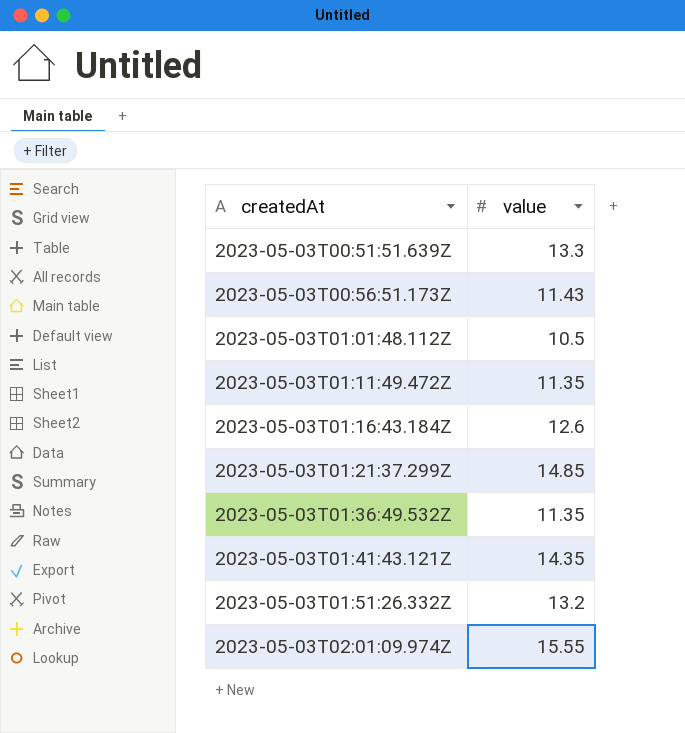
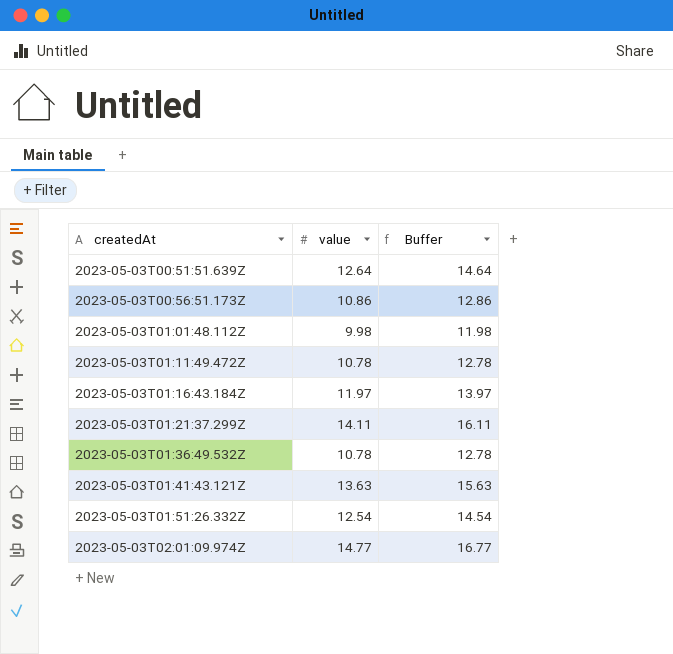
column Buffer | formula: none -> [value] + 2
2023-05-03T00:51:51.639Z | value: 13.3 -> 12.64
2023-05-03T00:56:51.173Z | value: 11.43 -> 10.86
2023-05-03T01:01:48.112Z | value: 10.5 -> 9.98
2023-05-03T01:11:49.472Z | value: 11.35 -> 10.78
2023-05-03T01:16:43.184Z | value: 12.6 -> 11.97
2023-05-03T01:21:37.299Z | value: 14.85 -> 14.11
2023-05-03T01:36:49.532Z | value: 11.35 -> 10.78
2023-05-03T01:41:43.121Z | value: 14.35 -> 13.63
2023-05-03T01:51:26.332Z | value: 13.2 -> 12.54
2023-05-03T02:01:09.974Z | value: 15.55 -> 14.77

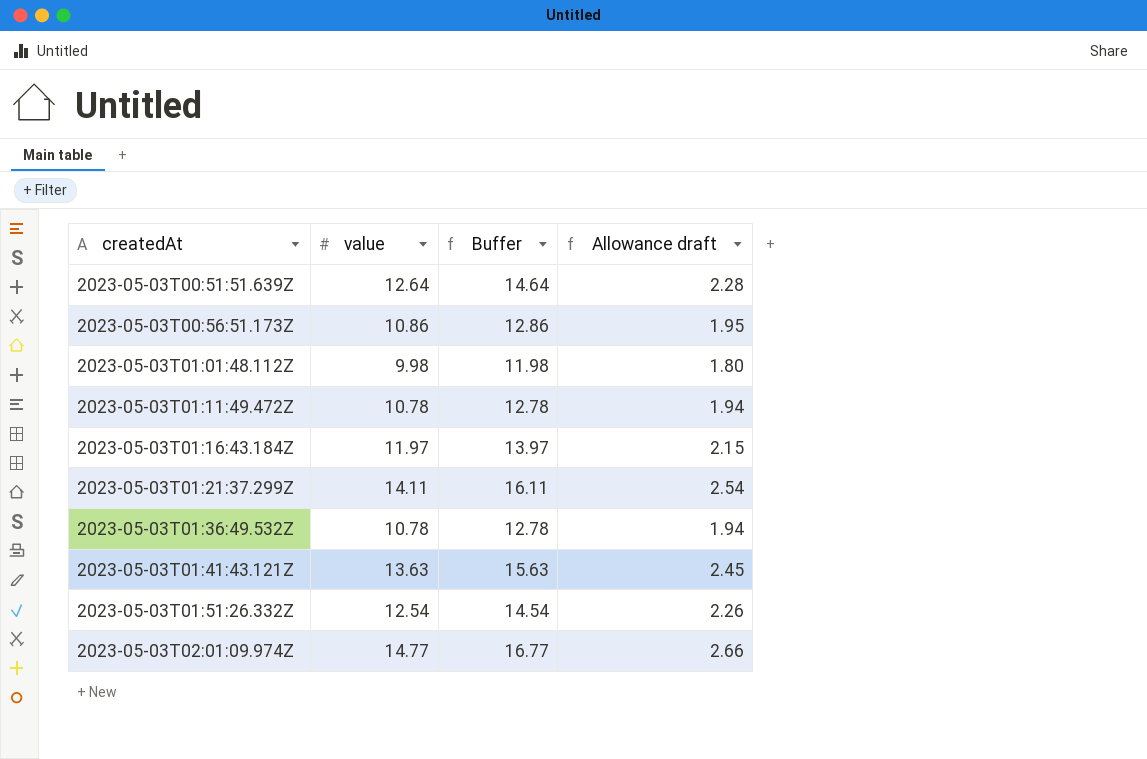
column Allowance draft | formula: none -> [value] * 0.18

